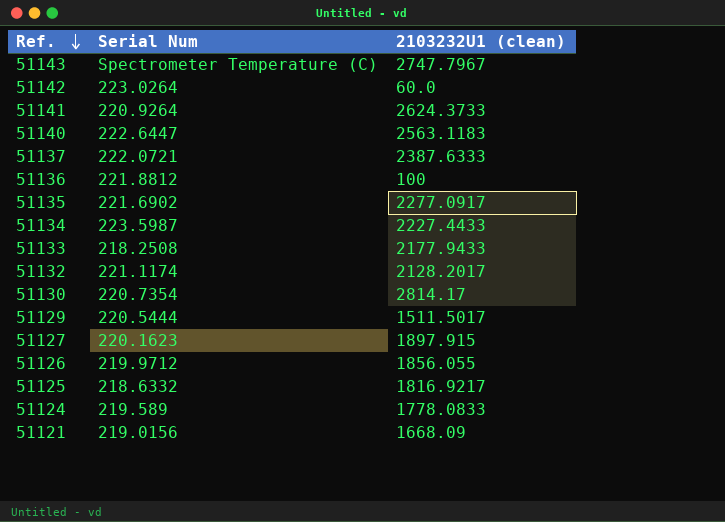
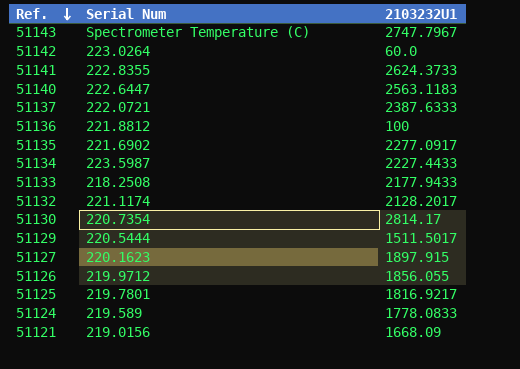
column name: 2103232U1 (clean) -> 2103232U1
51141 | Serial Num: 220.9264 -> 222.8355
51125 | Serial Num: 218.6332 -> 219.7801

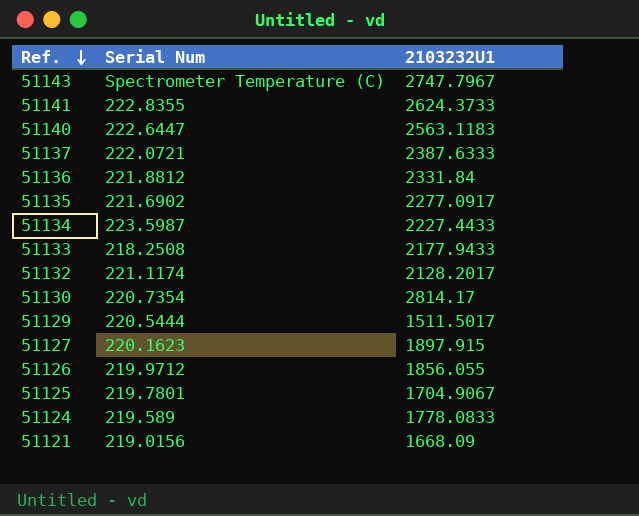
row 51142: 223.0264 | 60.0 -> none
51136 | 2103232U1: 100 -> 2331.84
51125 | 2103232U1: 1816.9217 -> 1704.9067

